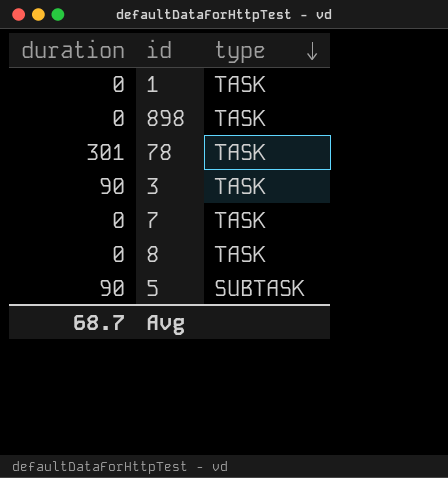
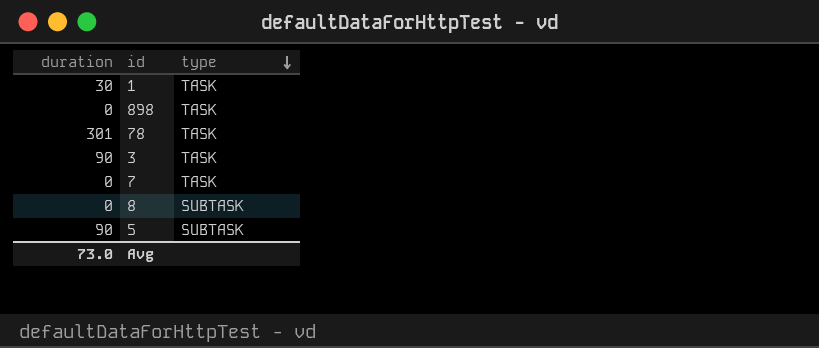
1 | duration: 0 -> 30
8 | type: TASK -> SUBTASK
Avg | duration: 68.7 -> 73.0

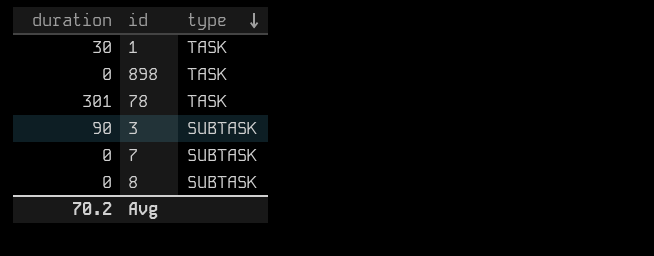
row 5: 90 | SUBTASK -> none
3 | type: TASK -> SUBTASK
7 | type: TASK -> SUBTASK
Avg | duration: 73.0 -> 70.2

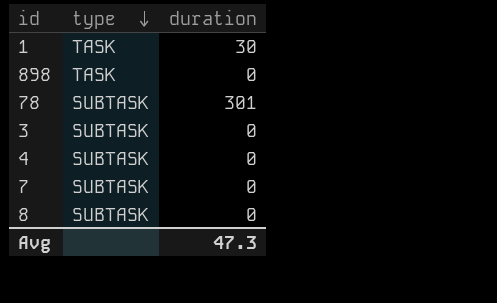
column duration | position: 1 -> 3
78 | type: TASK -> SUBTASK
3 | duration: 90 -> 0
row 4: none -> SUBTASK | 0
Avg | duration: 70.2 -> 47.3

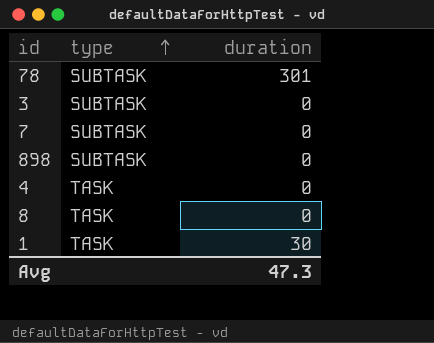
row order: type descending -> type ascending
898 | type: TASK -> SUBTASK
4 | type: SUBTASK -> TASK
8 | type: SUBTASK -> TASK

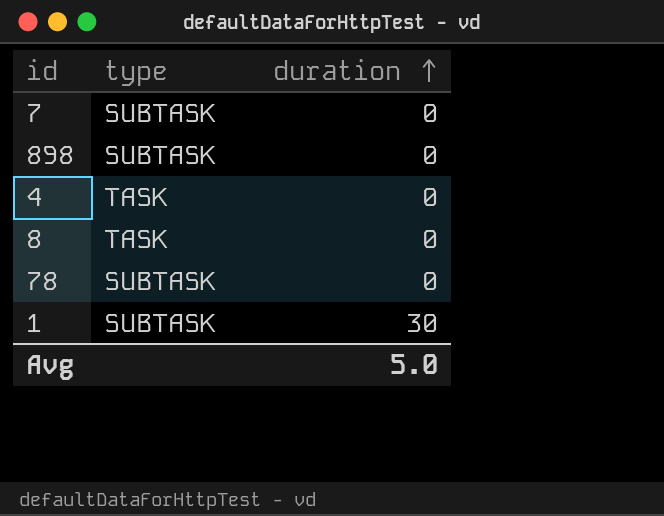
row order: type ascending -> duration ascending
row 3: SUBTASK | 0 -> none
78 | duration: 301 -> 0
1 | type: TASK -> SUBTASK
Avg | duration: 47.3 -> 5.0

